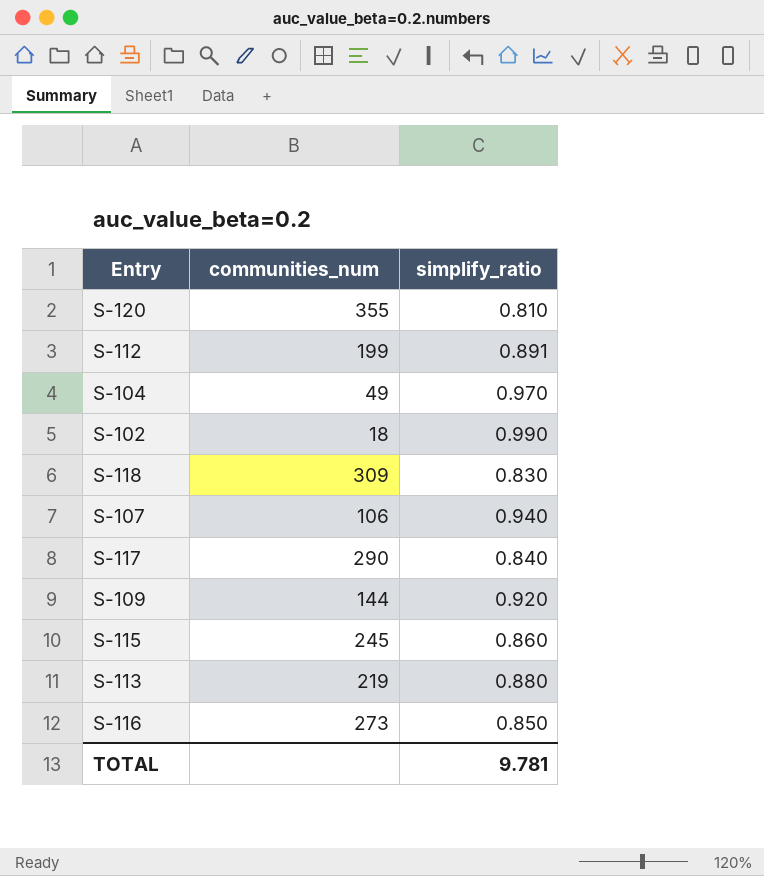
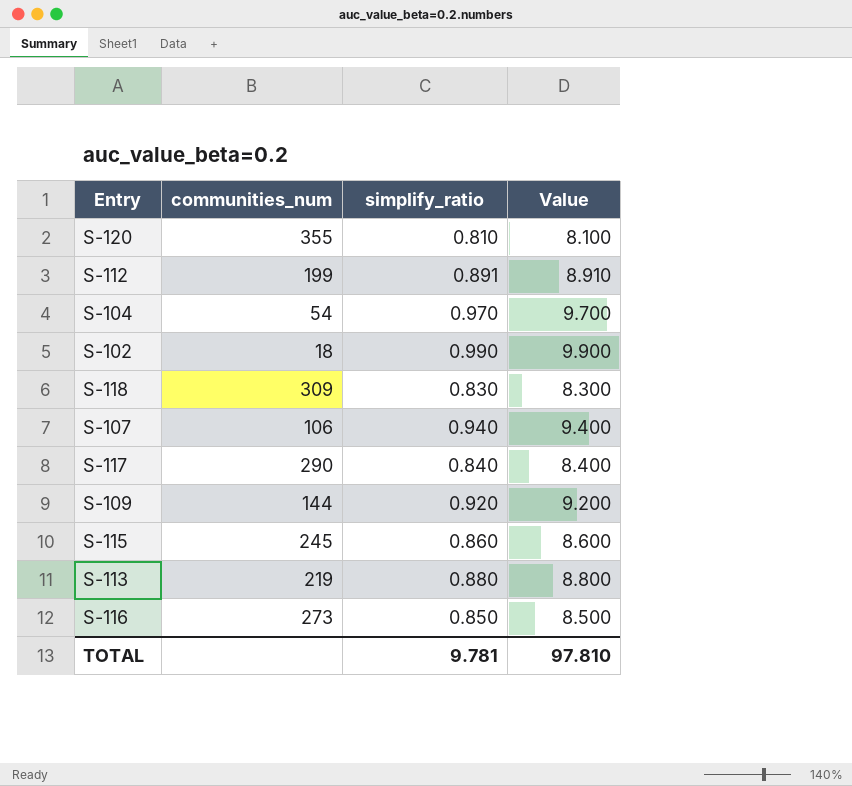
column Value | formula: none -> [simplify_ratio] * 10
S-104 | communities_num: 49 -> 54

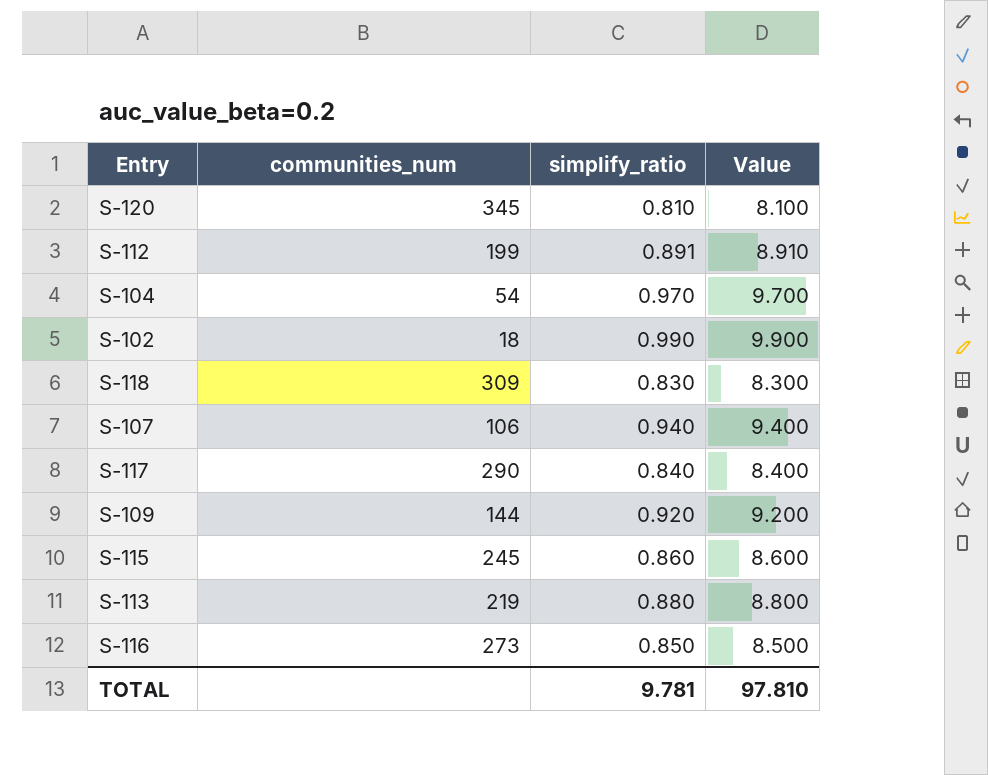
S-120 | communities_num: 355 -> 345

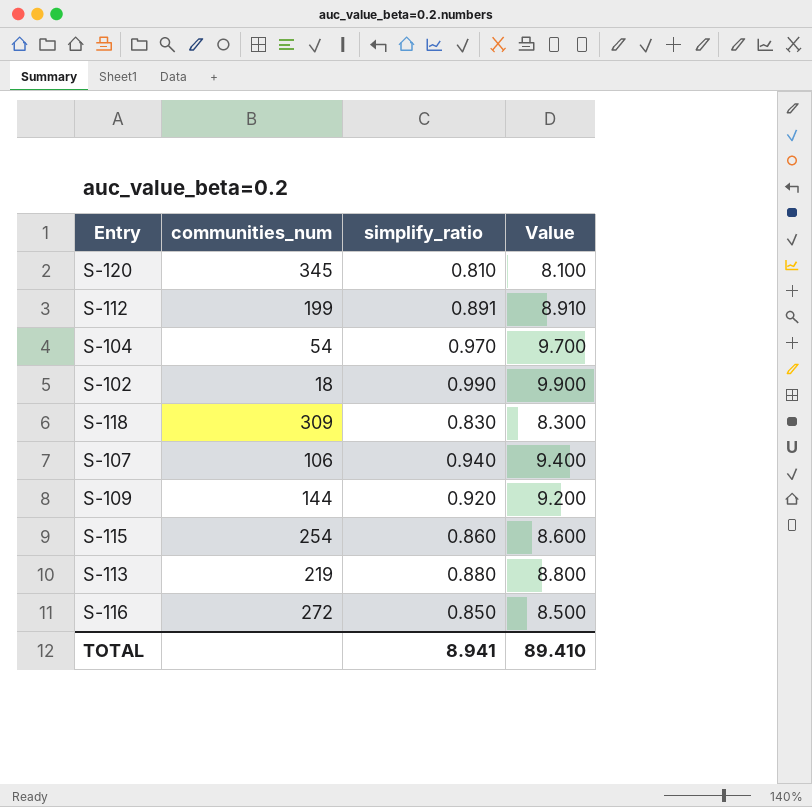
row S-117: 290 | 0.840 | 8.400 -> none
S-115 | communities_num: 245 -> 254
S-116 | communities_num: 273 -> 272
TOTAL | simplify_ratio: 9.781 -> 8.941
TOTAL | Value: 97.810 -> 89.410

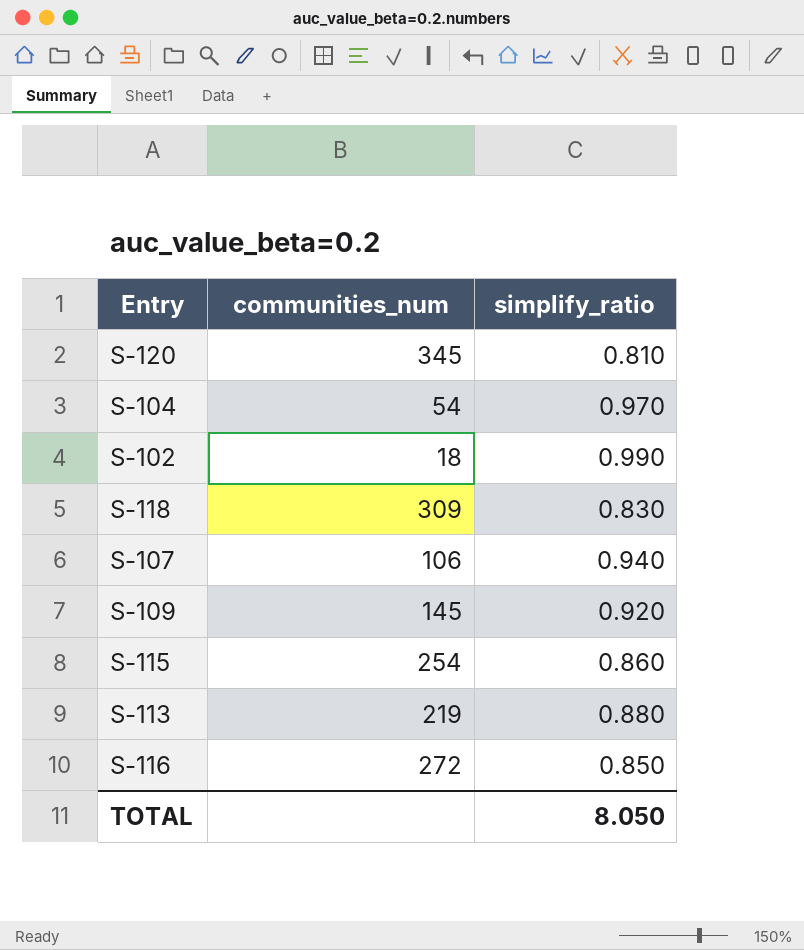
column Value | formula: [simplify_ratio] * 10 -> none
row S-112: 199 | 0.891 | 8.910 -> none
S-109 | communities_num: 144 -> 145
TOTAL | simplify_ratio: 8.941 -> 8.050

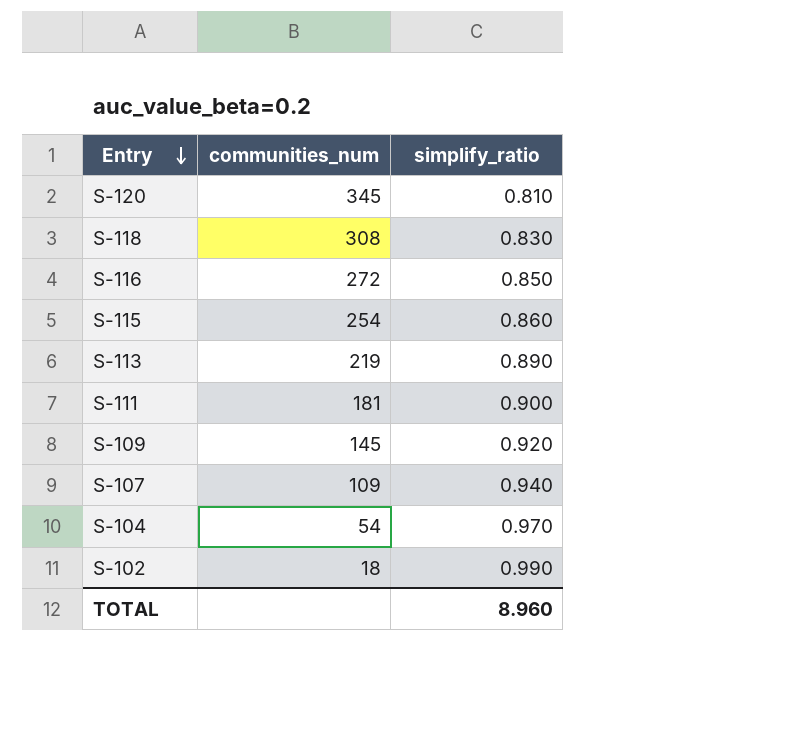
row order: none -> Entry descending
S-118 | communities_num: 309 -> 308
S-113 | simplify_ratio: 0.880 -> 0.890
row S-111: none -> 181 | 0.900
S-107 | communities_num: 106 -> 109
TOTAL | simplify_ratio: 8.050 -> 8.960

